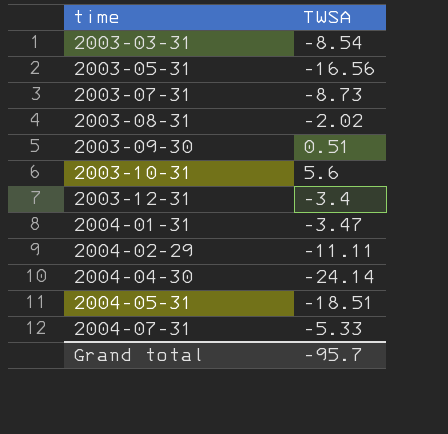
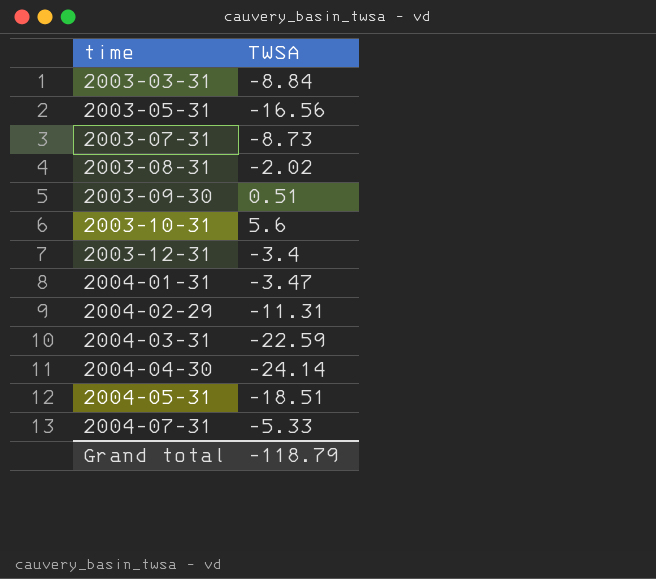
2003-03-31 | TWSA: -8.54 -> -8.84
2004-02-29 | TWSA: -11.11 -> -11.31
row 2004-03-31: none -> -22.59
Grand total | TWSA: -95.7 -> -118.79

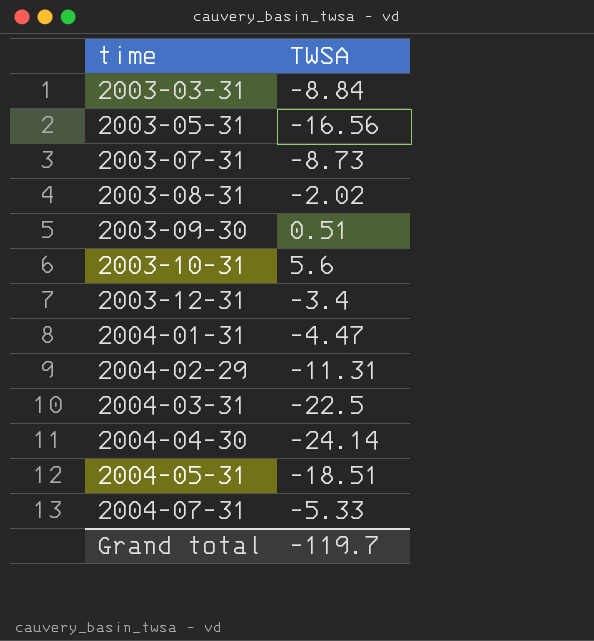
2004-01-31 | TWSA: -3.47 -> -4.47
2004-03-31 | TWSA: -22.59 -> -22.5
Grand total | TWSA: -118.79 -> -119.7

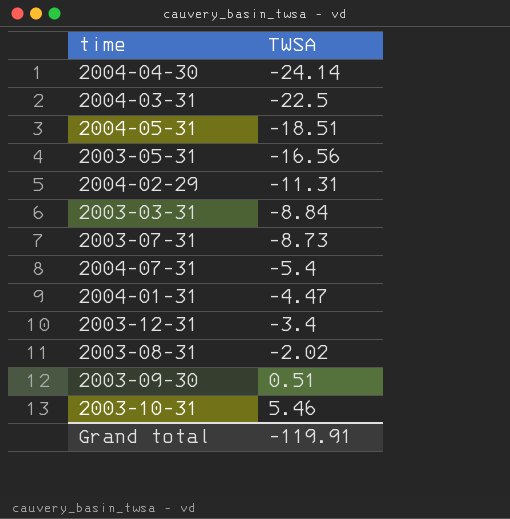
row order: time ascending -> TWSA ascending
2004-07-31 | TWSA: -5.33 -> -5.4
2003-10-31 | TWSA: 5.6 -> 5.46
Grand total | TWSA: -119.7 -> -119.91

